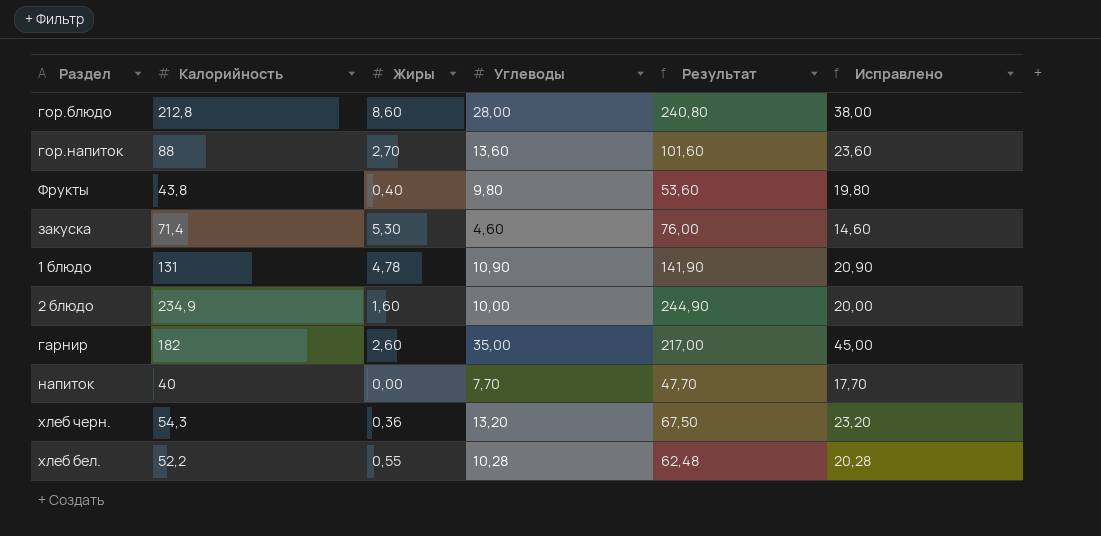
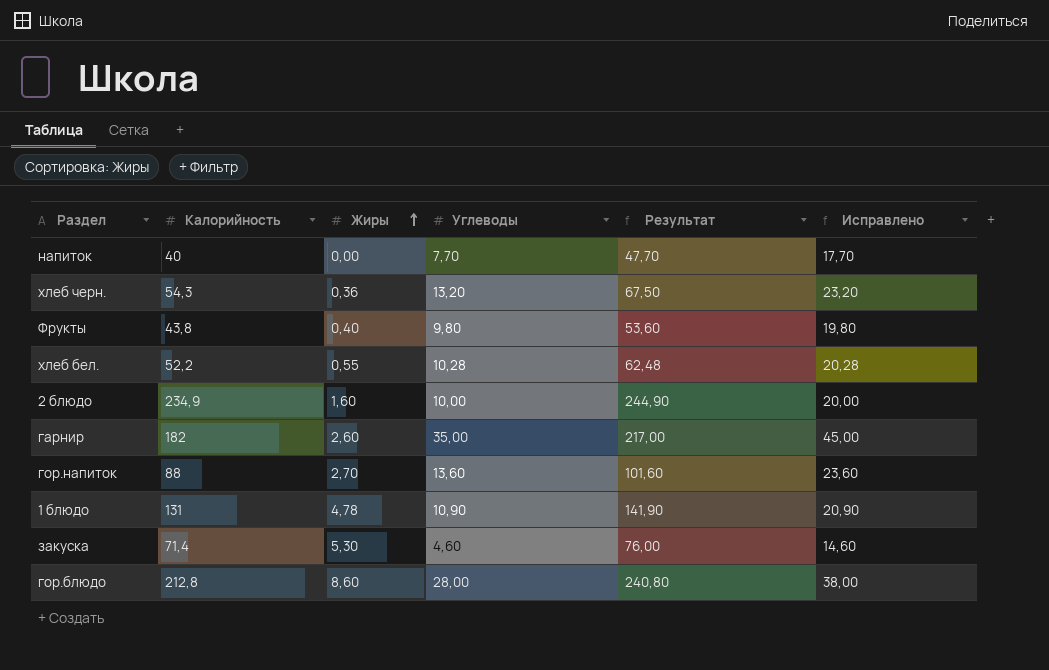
row order: none -> Жиры ascending

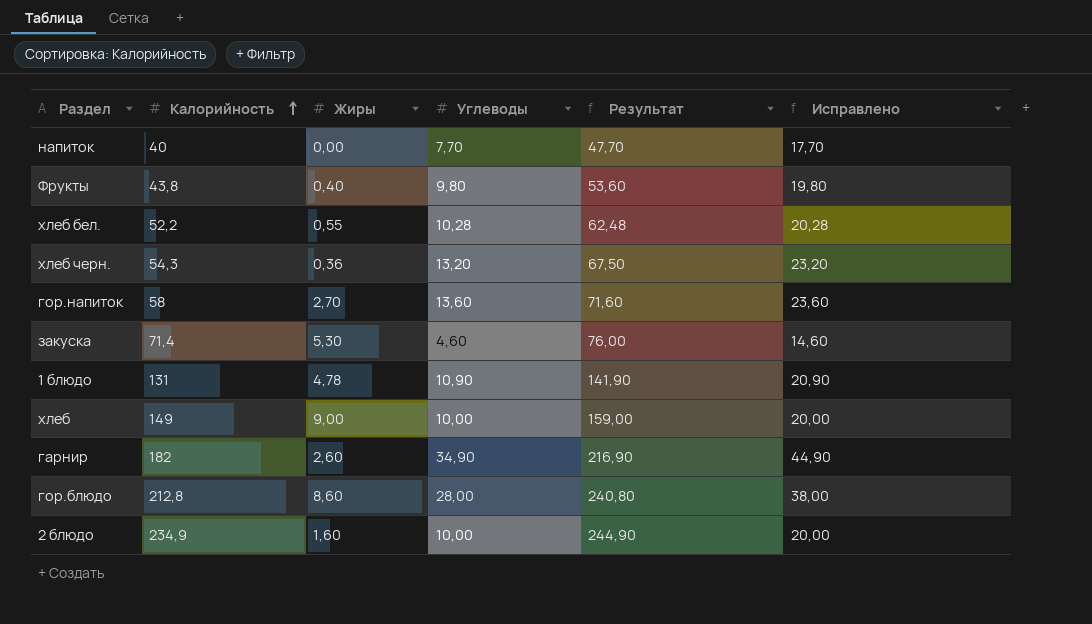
row order: Жиры ascending -> Калорийность ascending
гор.напиток | Калорийность: 88 -> 58
гор.напиток | Результат: 101,60 -> 71,60
row хлеб: none -> 149 | 9,00 | 10,00 | 159,00 | 20,00
гарнир | Углеводы: 35,00 -> 34,90
гарнир | Результат: 217,00 -> 216,90
гарнир | Исправлено: 45,00 -> 44,90

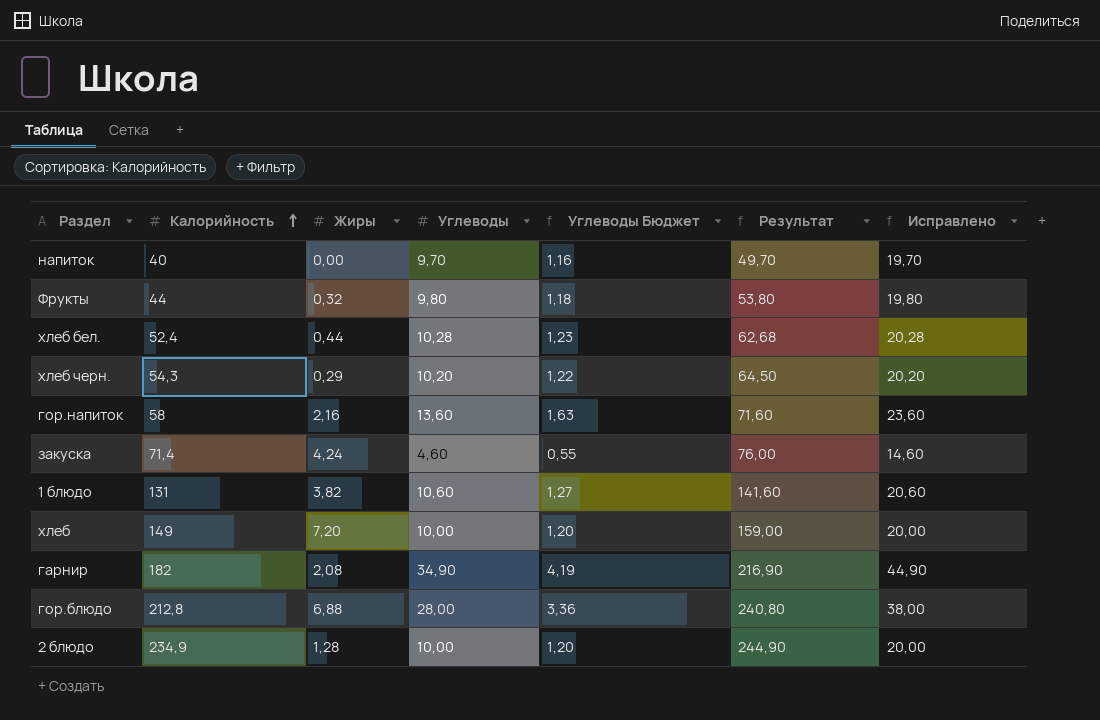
column Углеводы Бюджет | formula: none -> [Углеводы] * 0,12
напиток | Углеводы: 7,70 -> 9,70
напиток | Результат: 47,70 -> 49,70
напиток | Исправлено: 17,70 -> 19,70
Фрукты | Калорийность: 43,8 -> 44
Фрукты | Жиры: 0,40 -> 0,32
Фрукты | Результат: 53,60 -> 53,80
хлеб бел. | Калорийность: 52,2 -> 52,4
хлеб бел. | Жиры: 0,55 -> 0,44
хлеб бел. | Результат: 62,48 -> 62,68
хлеб черн. | Жиры: 0,36 -> 0,29
хлеб черн. | Углеводы: 13,20 -> 10,20
хлеб черн. | Результат: 67,50 -> 64,50
хлеб черн. | Исправлено: 23,20 -> 20,20
гор.напиток | Жиры: 2,70 -> 2,16
закуска | Жиры: 5,30 -> 4,24
1 блюдо | Жиры: 4,78 -> 3,82
1 блюдо | Углеводы: 10,90 -> 10,60
1 блюдо | Результат: 141,90 -> 141,60
1 блюдо | Исправлено: 20,90 -> 20,60
хлеб | Жиры: 9,00 -> 7,20
гарнир | Жиры: 2,60 -> 2,08
гор.блюдо | Жиры: 8,60 -> 6,88
2 блюдо | Жиры: 1,60 -> 1,28

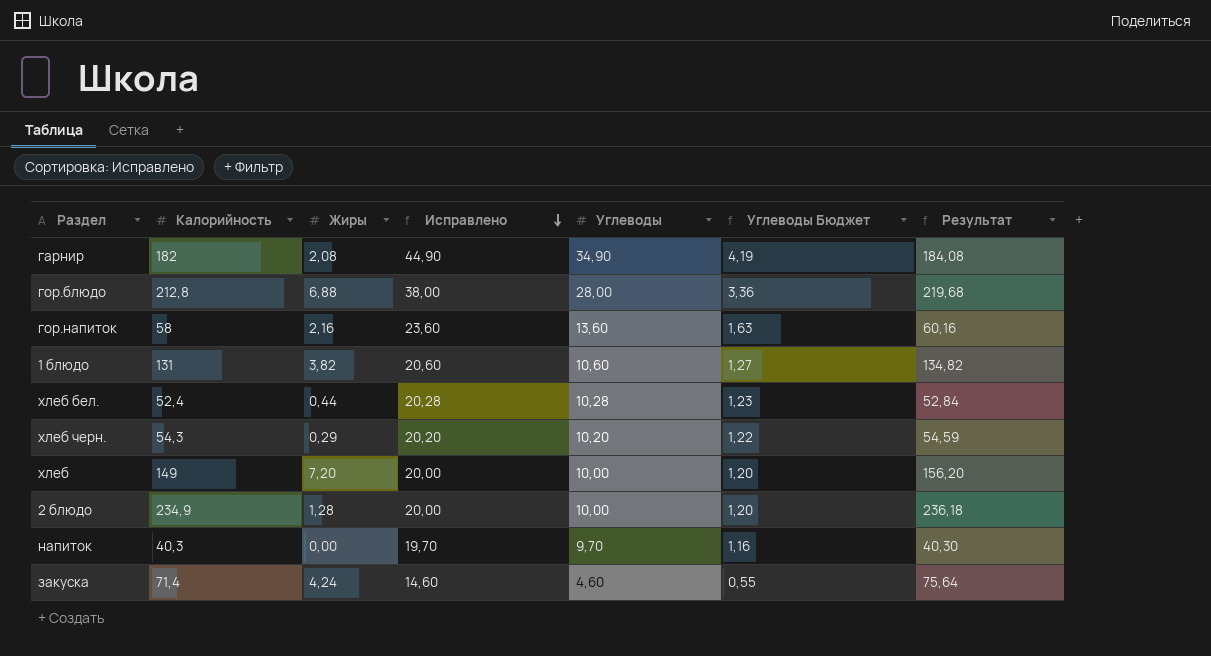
row order: Калорийность ascending -> Исправлено descending
column Исправлено | position: 7 -> 4
column Результат | formula: [Калорийность] + [Углеводы] -> [Калорийность] + [Жиры]
row Фрукты: 44 | 0,32 | 9,80 | 1,18 | 53,80 | 19,80 -> none
напиток | Калорийность: 40 -> 40,3

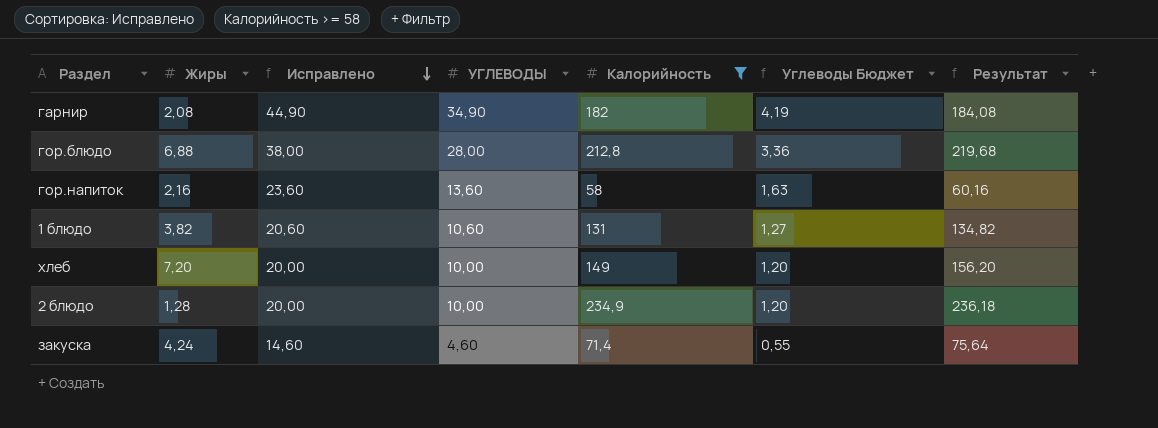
filter: none -> Калорийность >= 58
column name: Углеводы -> УГЛЕВОДЫ
column Калорийность | position: 2 -> 5

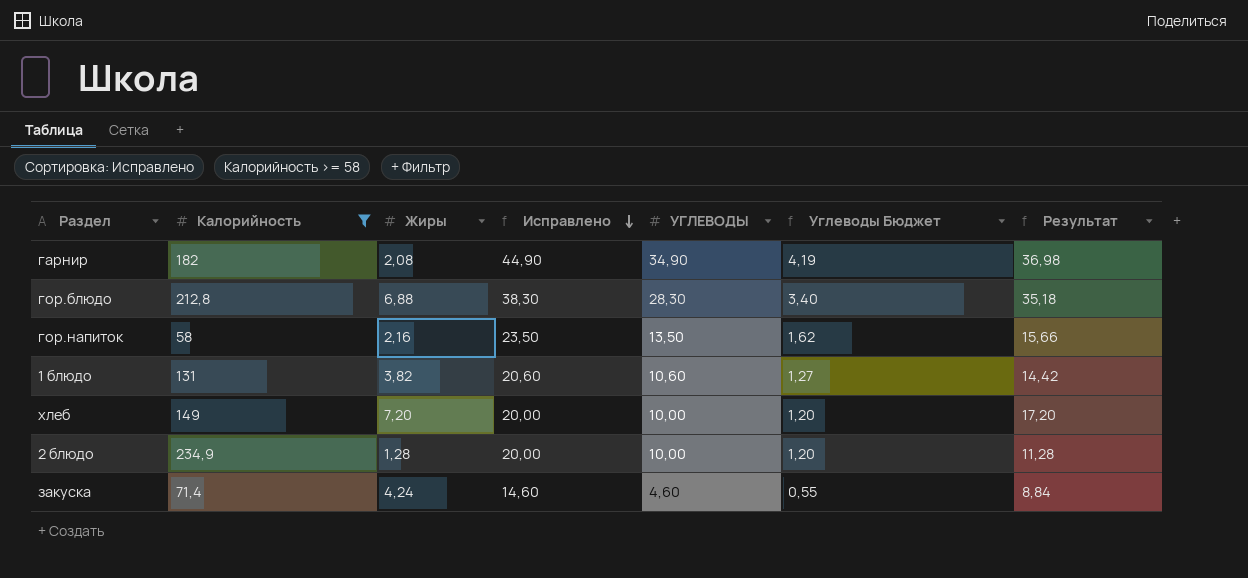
column Калорийность | position: 5 -> 2
column Результат | formula: [Жиры] + [Калорийность] -> [Жиры] + [УГЛЕВОДЫ]
гор.блюдо | Исправлено: 38,00 -> 38,30
гор.блюдо | УГЛЕВОДЫ: 28,00 -> 28,30
гор.блюдо | Углеводы Бюджет: 3,36 -> 3,40
гор.напиток | Исправлено: 23,60 -> 23,50
гор.напиток | УГЛЕВОДЫ: 13,60 -> 13,50
гор.напиток | Углеводы Бюджет: 1,63 -> 1,62

